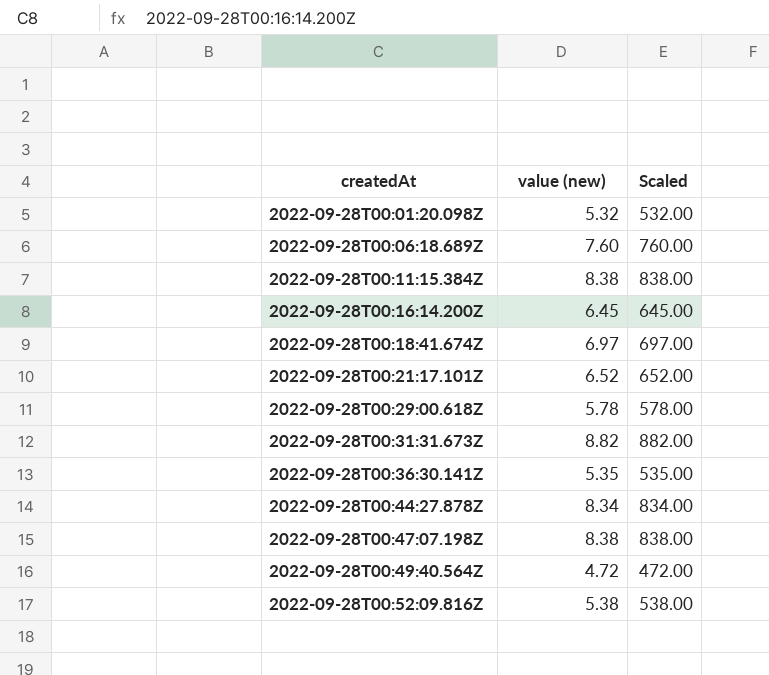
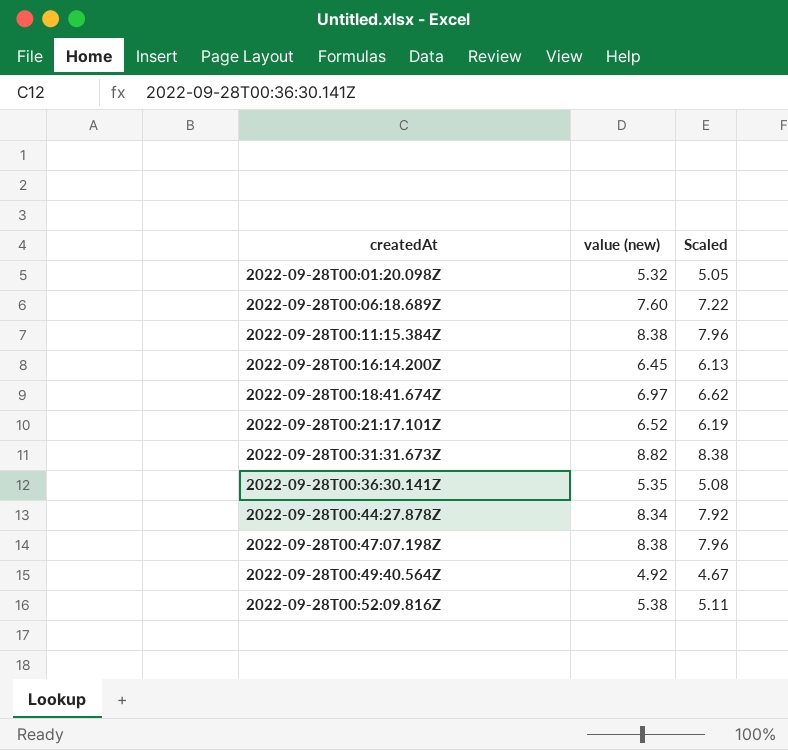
column Scaled | formula: [value (new)] * 100 -> [value (new)] * 0.95
row 2022-09-28T00:29:00.618Z: 5.78 | 578.00 -> none
2022-09-28T00:49:40.564Z | value (new): 4.72 -> 4.92

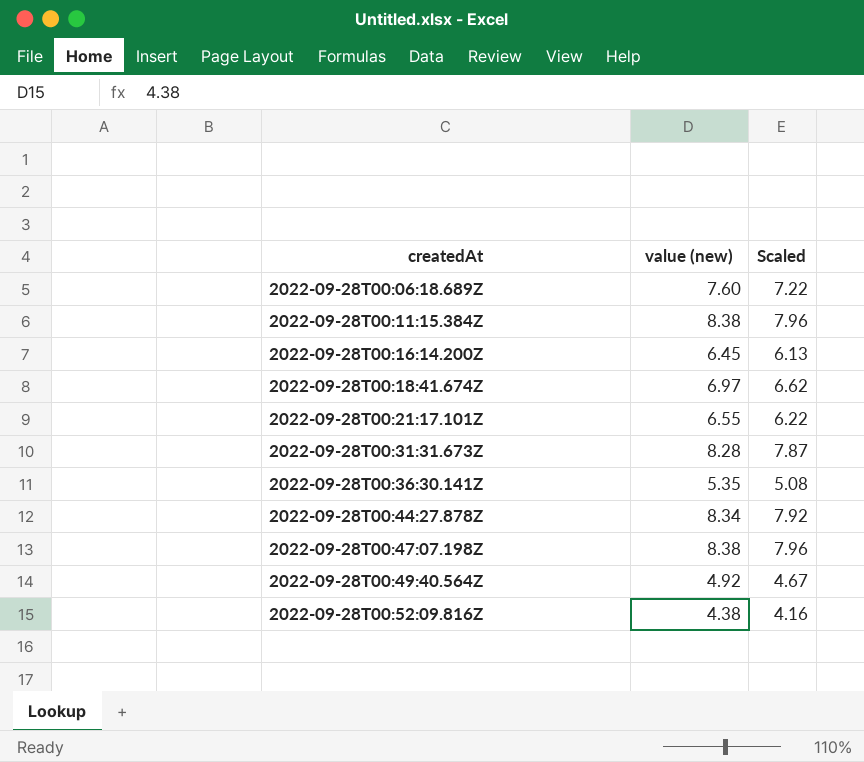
row 2022-09-28T00:01:20.098Z: 5.32 | 5.05 -> none
2022-09-28T00:21:17.101Z | value (new): 6.52 -> 6.55
2022-09-28T00:21:17.101Z | Scaled: 6.19 -> 6.22
2022-09-28T00:31:31.673Z | value (new): 8.82 -> 8.28
2022-09-28T00:31:31.673Z | Scaled: 8.38 -> 7.87
2022-09-28T00:52:09.816Z | value (new): 5.38 -> 4.38
2022-09-28T00:52:09.816Z | Scaled: 5.11 -> 4.16

